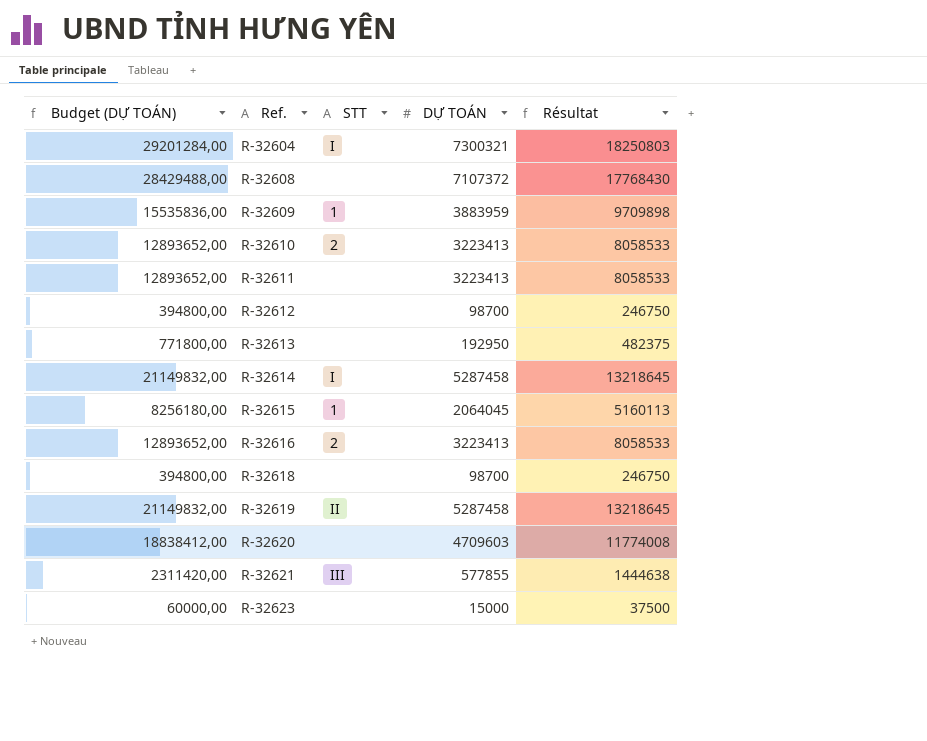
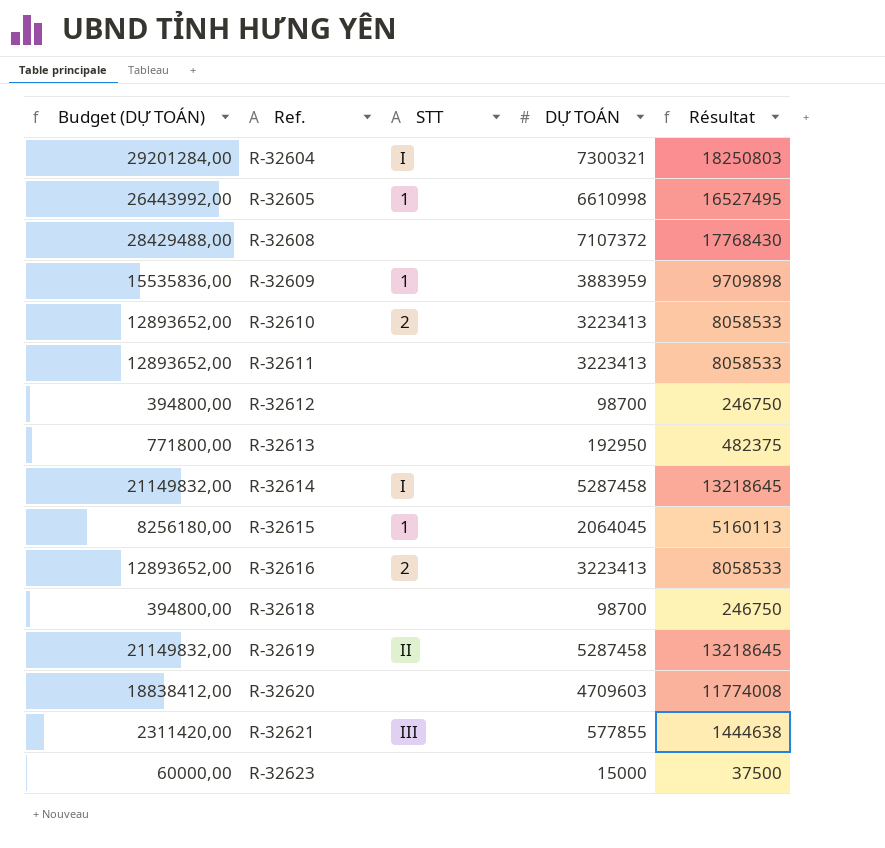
row R-32605: none -> 26443992,00 | 1 | 6610998 | 16527495

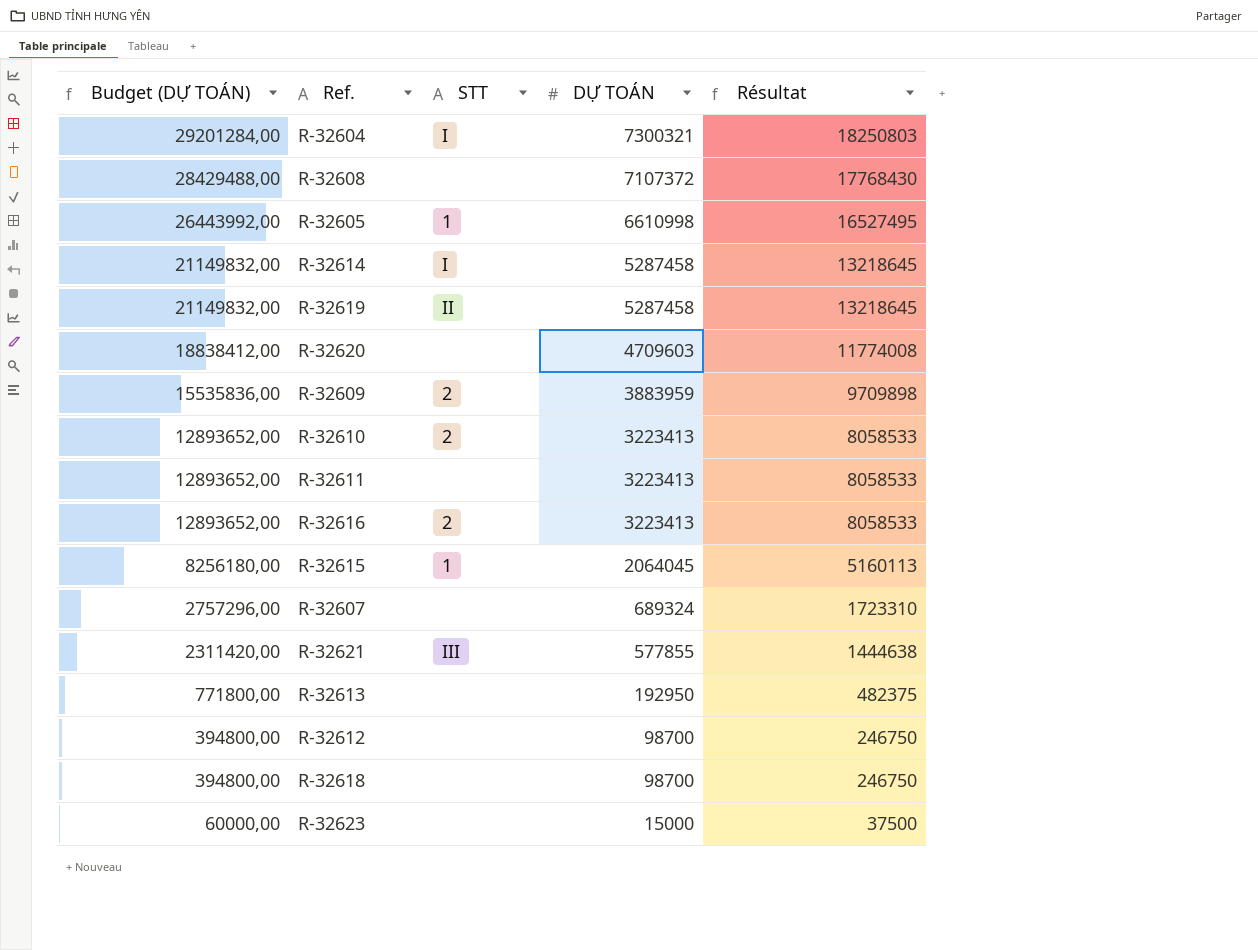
row order: Ref. ascending -> Budget (DỰ TOÁN) descending
R-32609 | STT: 1 -> 2
row R-32607: none -> 2757296,00 | none | 689324 | 1723310

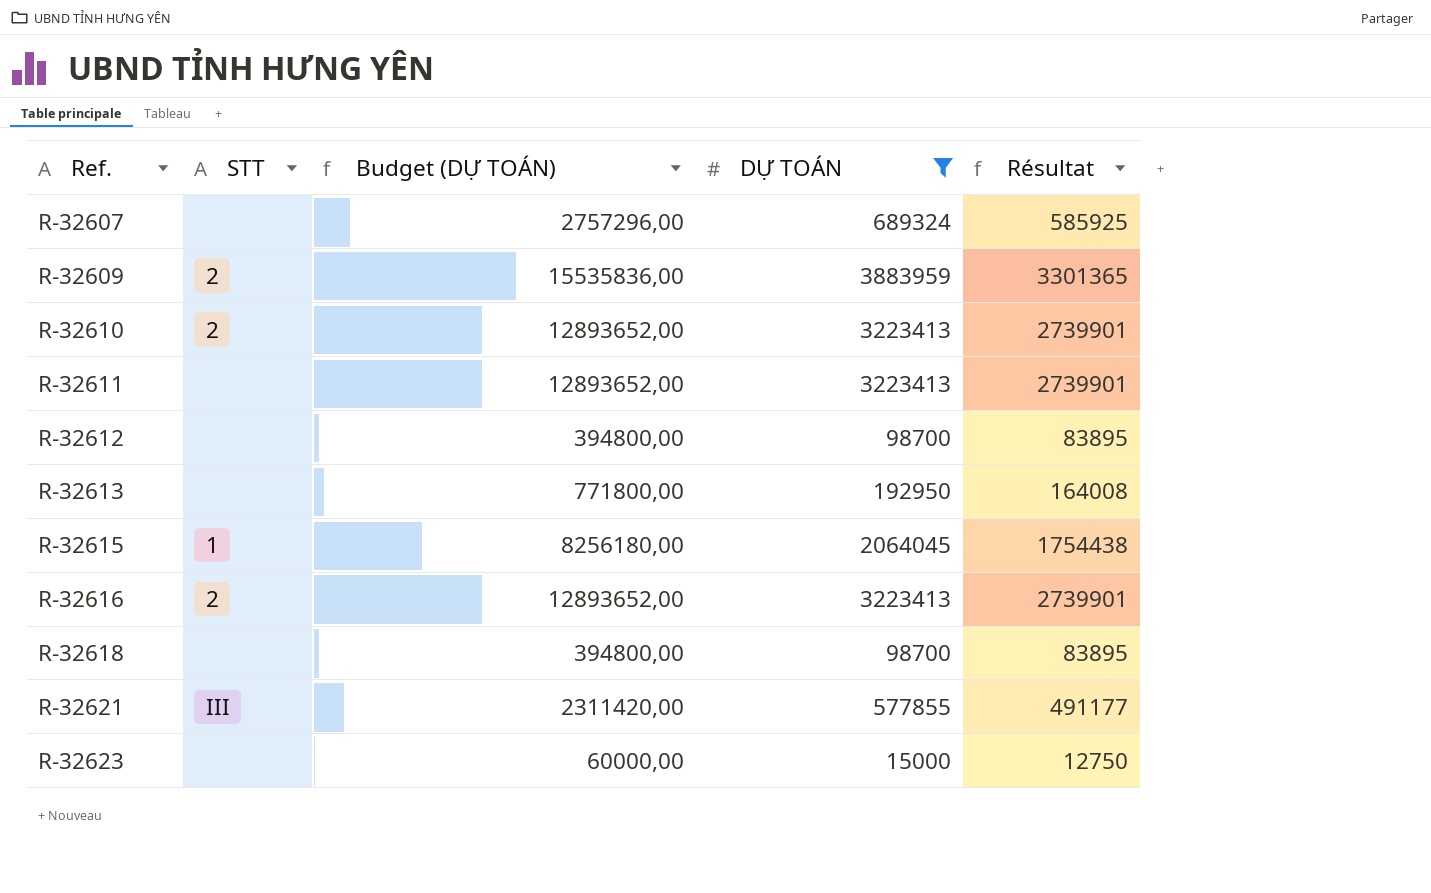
filter: none -> DỰ TOÁN <= 3883959
row order: Budget (DỰ TOÁN) descending -> Ref. ascending
column Budget (DỰ TOÁN) | position: 1 -> 3
column Résultat | formula: [DỰ TOÁN] * 2,5 -> [DỰ TOÁN] * 0,85

